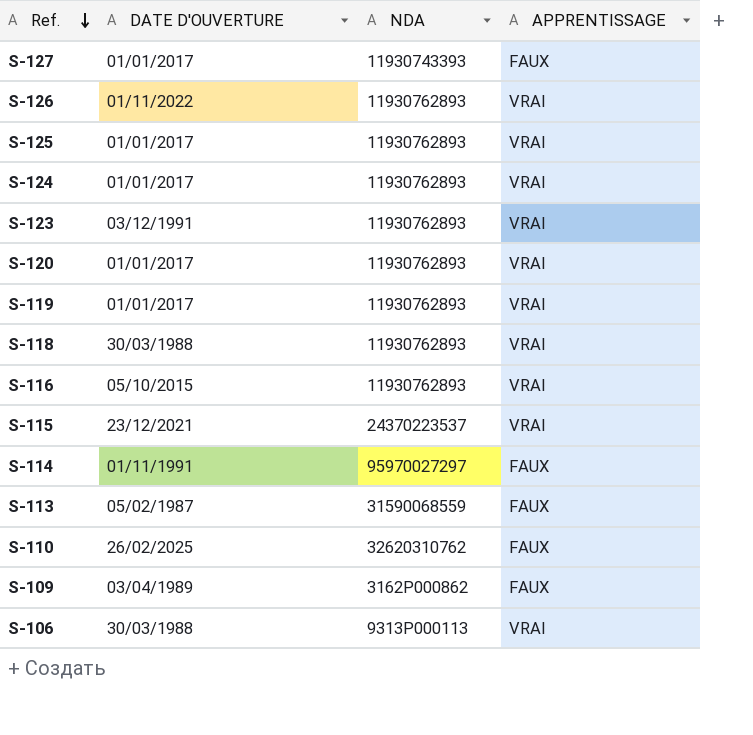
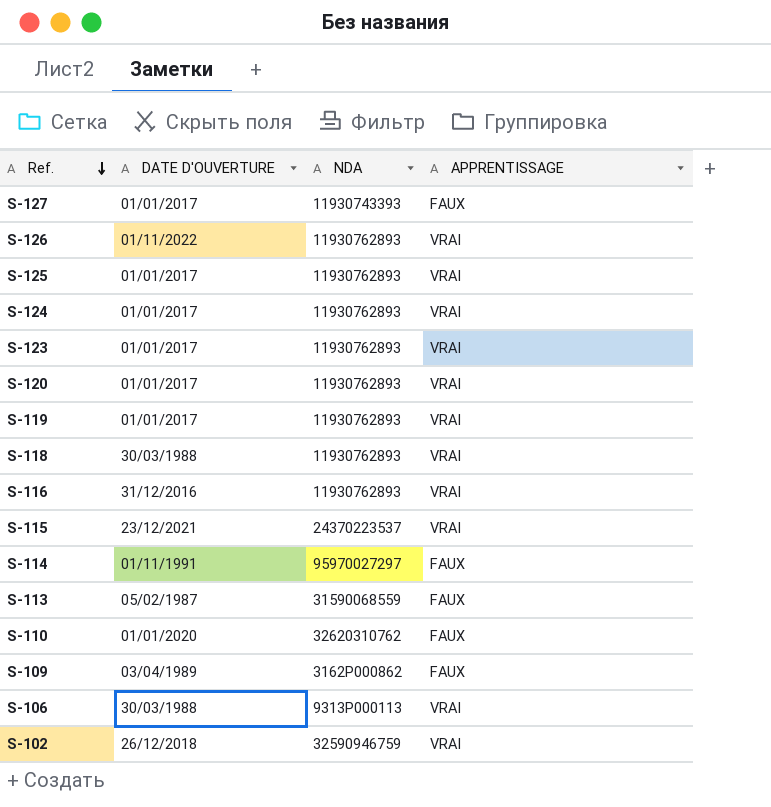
S-123 | DATE D'OUVERTURE: 03/12/1991 -> 01/01/2017
S-116 | DATE D'OUVERTURE: 05/10/2015 -> 31/12/2016
S-110 | DATE D'OUVERTURE: 26/02/2025 -> 01/01/2020
row S-102: none -> 26/12/2018 | 32590946759 | VRAI

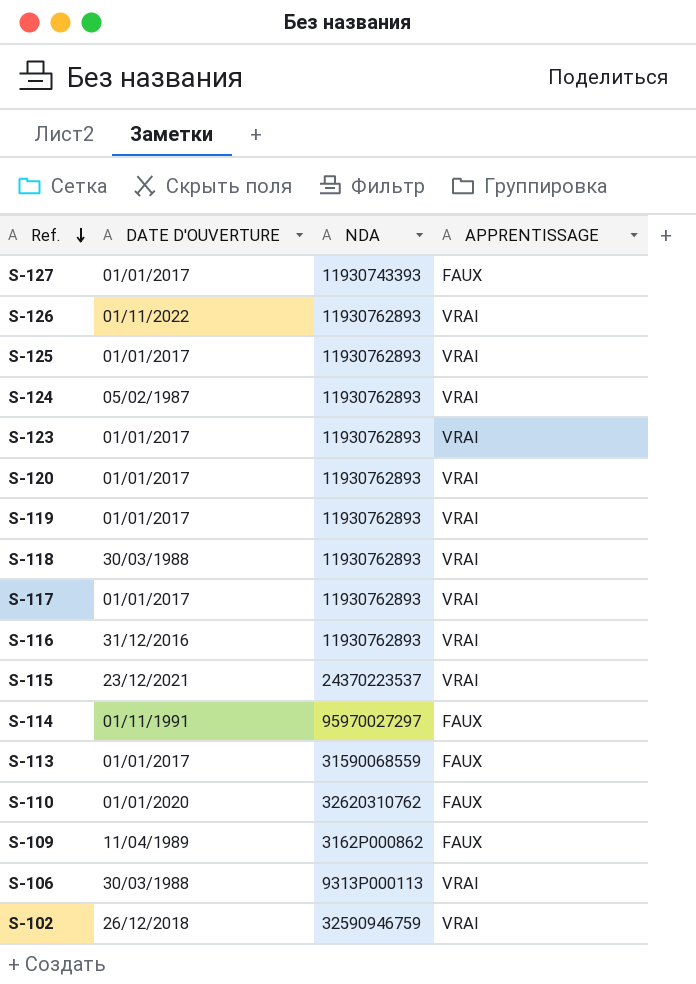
S-124 | DATE D'OUVERTURE: 01/01/2017 -> 05/02/1987
row S-117: none -> 01/01/2017 | 11930762893 | VRAI
S-113 | DATE D'OUVERTURE: 05/02/1987 -> 01/01/2017
S-109 | DATE D'OUVERTURE: 03/04/1989 -> 11/04/1989

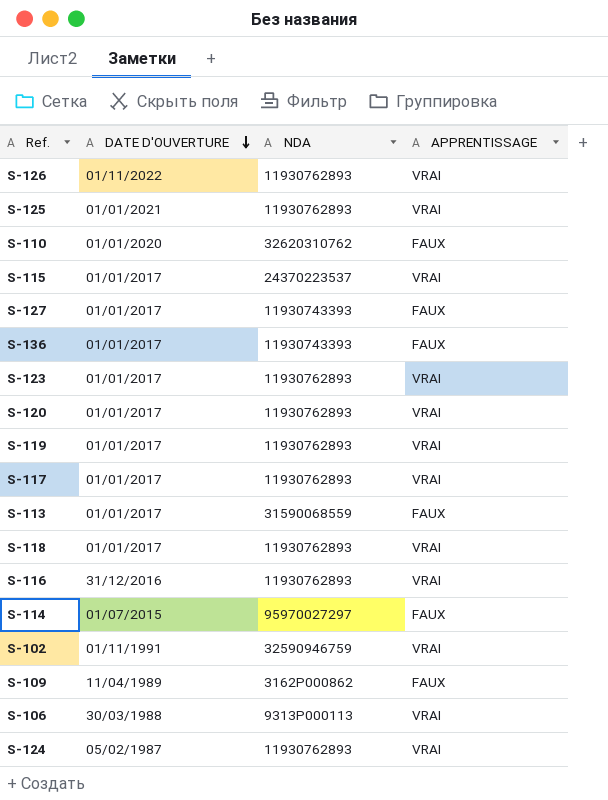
row order: Ref. descending -> DATE D'OUVERTURE descending
S-125 | DATE D'OUVERTURE: 01/01/2017 -> 01/01/2021
S-115 | DATE D'OUVERTURE: 23/12/2021 -> 01/01/2017
row S-136: none -> 01/01/2017 | 11930743393 | FAUX
S-118 | DATE D'OUVERTURE: 30/03/1988 -> 01/01/2017
S-114 | DATE D'OUVERTURE: 01/11/1991 -> 01/07/2015
S-102 | DATE D'OUVERTURE: 26/12/2018 -> 01/11/1991

